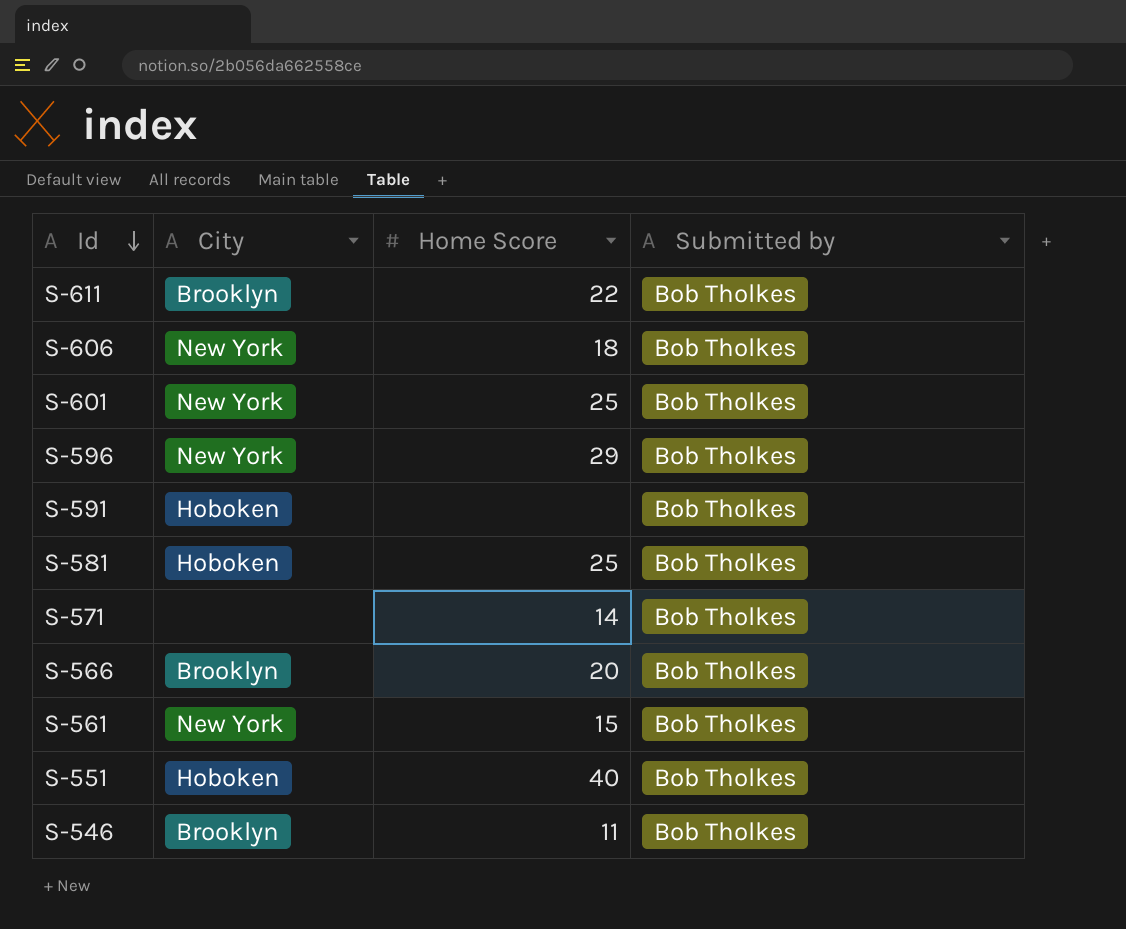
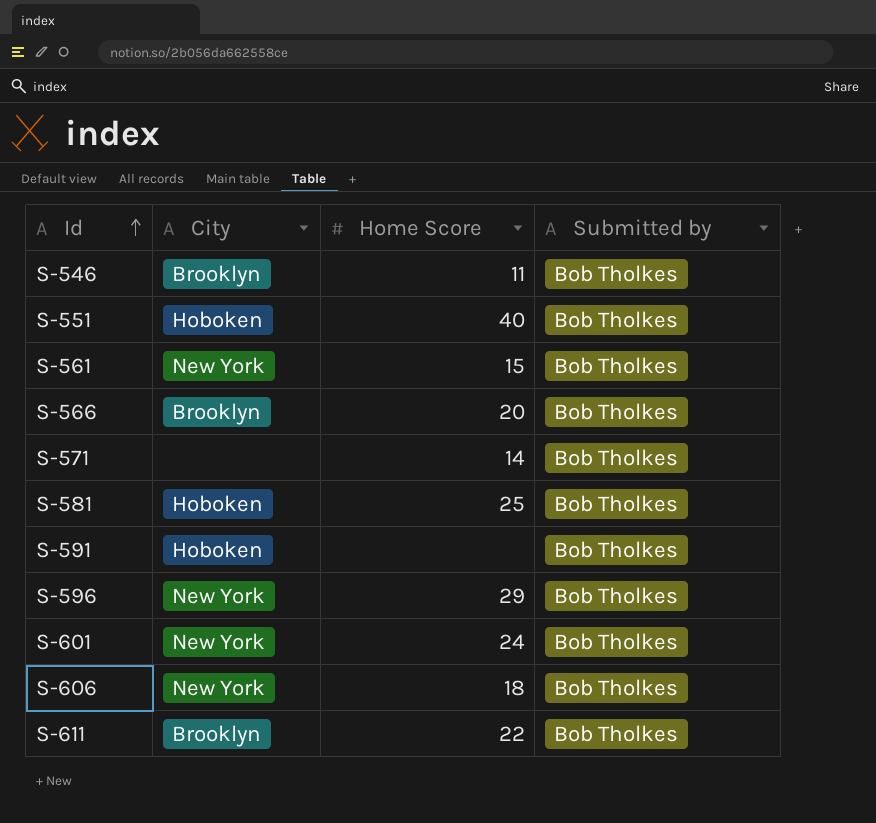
row order: Id descending -> Id ascending
S-601 | Home Score: 25 -> 24

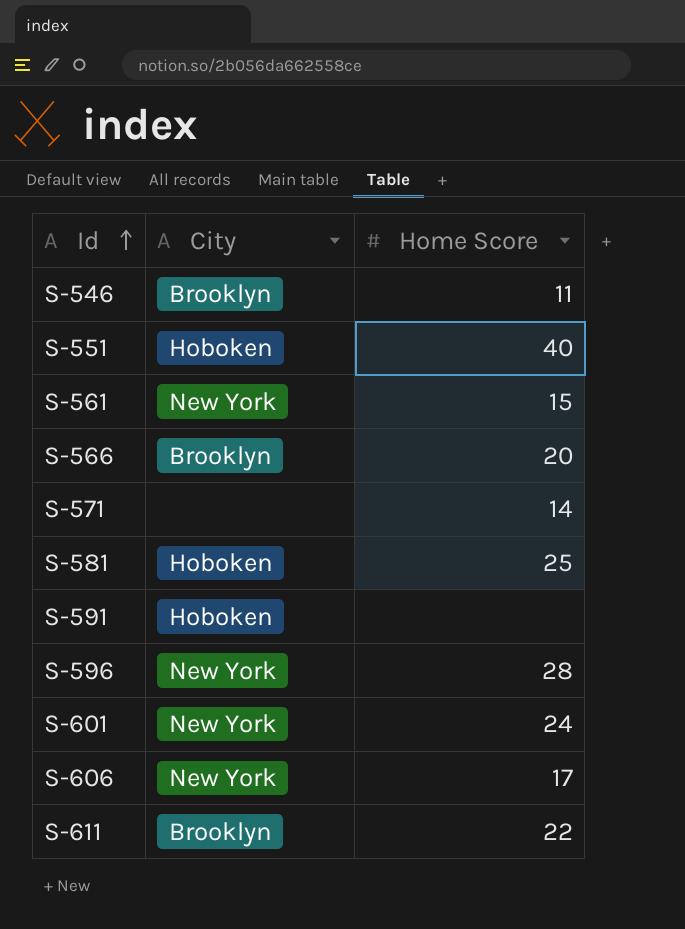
column Submitted by | position: 4 -> none
S-596 | Home Score: 29 -> 28
S-606 | Home Score: 18 -> 17

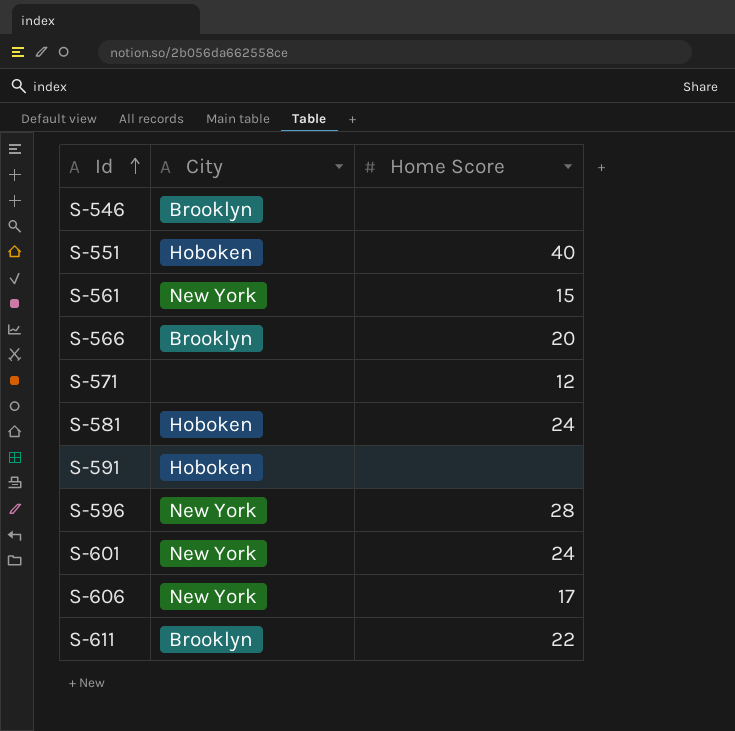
S-546 | Home Score: 11 -> none
S-571 | Home Score: 14 -> 12
S-581 | Home Score: 25 -> 24

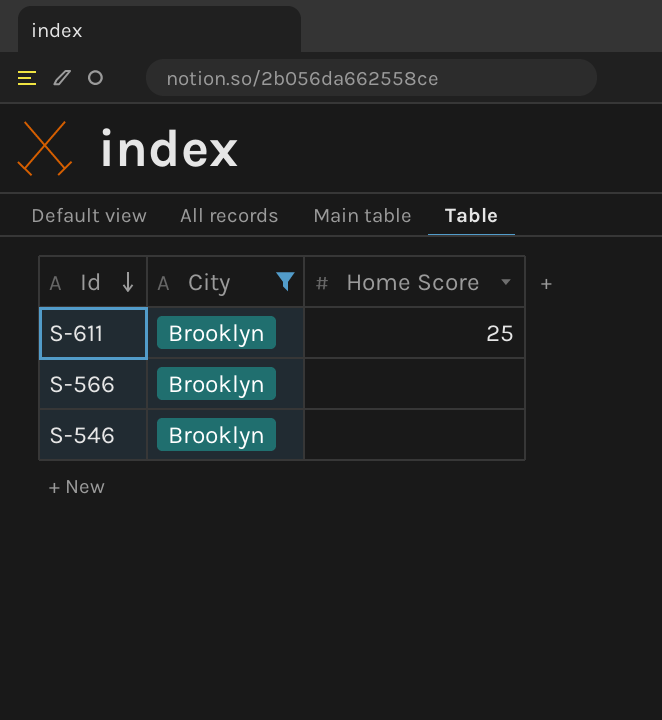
filter: none -> City = Brooklyn
row order: Id ascending -> Id descending
S-611 | Home Score: 22 -> 25
S-566 | Home Score: 20 -> none

